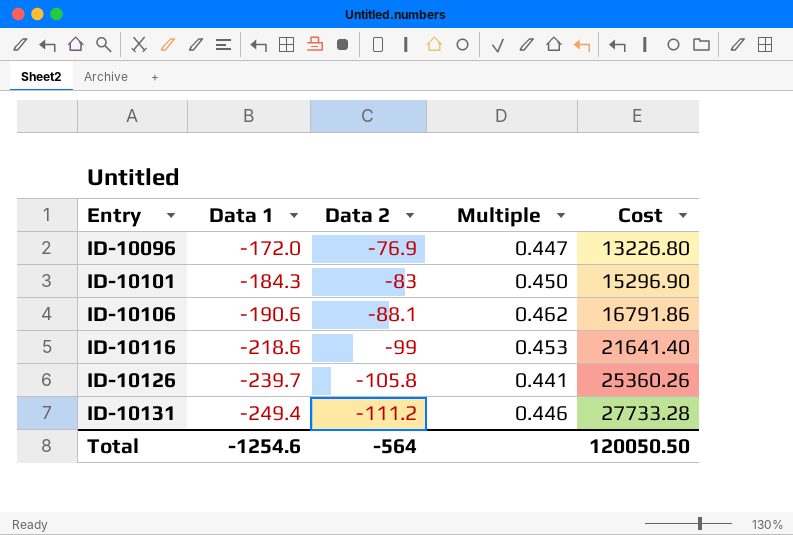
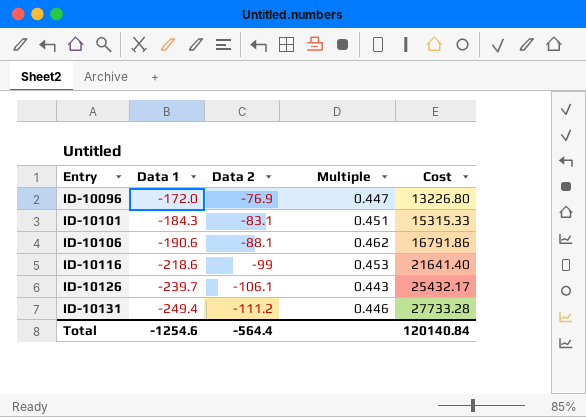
ID-10101 | Data 2: -83 -> -83.1
ID-10101 | Multiple: 0.450 -> 0.451
ID-10101 | Cost: 15296.90 -> 15315.33
ID-10126 | Data 2: -105.8 -> -106.1
ID-10126 | Multiple: 0.441 -> 0.443
ID-10126 | Cost: 25360.26 -> 25432.17
Total | Data 2: -564 -> -564.4
Total | Cost: 120050.50 -> 120140.84

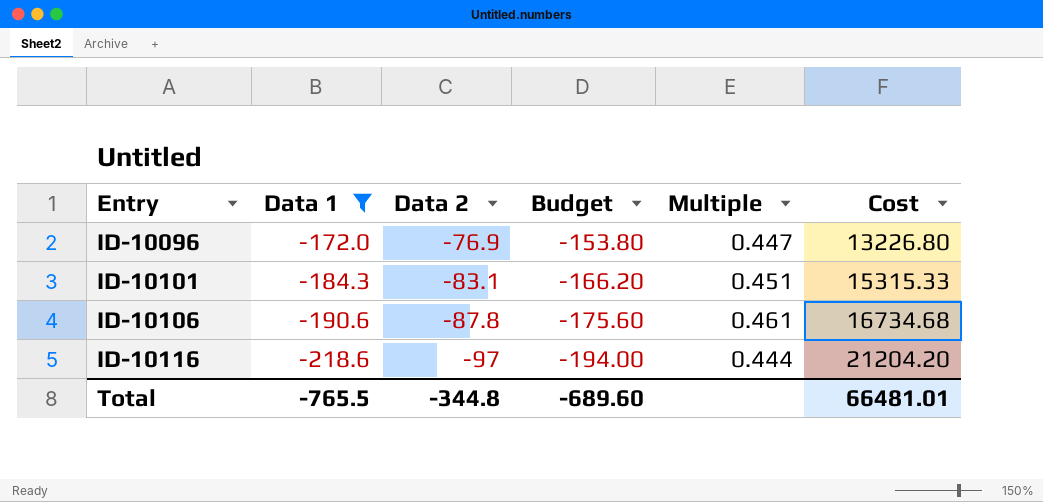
filter: none -> Data 1 >= -218.6
column Budget | formula: none -> [Data 2] * 2
ID-10106 | Data 2: -88.1 -> -87.8
ID-10106 | Multiple: 0.462 -> 0.461
ID-10106 | Cost: 16791.86 -> 16734.68
ID-10116 | Data 2: -99 -> -97
ID-10116 | Multiple: 0.453 -> 0.444
ID-10116 | Cost: 21641.40 -> 21204.20
Total | Data 1: -1254.6 -> -765.5
Total | Data 2: -564.4 -> -344.8
Total | Cost: 120140.84 -> 66481.01

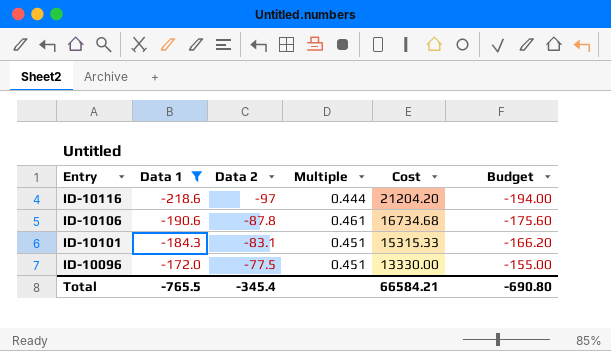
row order: Entry ascending -> Entry descending
column Budget | position: 4 -> 6
ID-10096 | Data 2: -76.9 -> -77.5
ID-10096 | Multiple: 0.447 -> 0.451
ID-10096 | Cost: 13226.80 -> 13330.00
ID-10096 | Budget: -153.80 -> -155.00
Total | Data 2: -344.8 -> -345.4
Total | Cost: 66481.01 -> 66584.21
Total | Budget: -689.60 -> -690.80

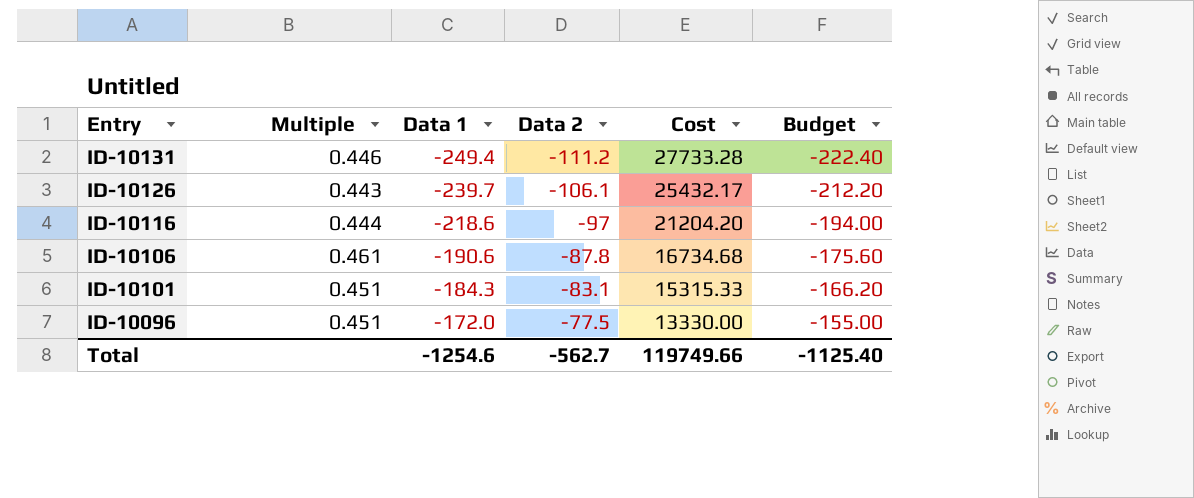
filter: Data 1 >= -218.6 -> none
column Multiple | position: 4 -> 2
Total | Data 1: -765.5 -> -1254.6
Total | Data 2: -345.4 -> -562.7
Total | Cost: 66584.21 -> 119749.66
Total | Budget: -690.80 -> -1125.40

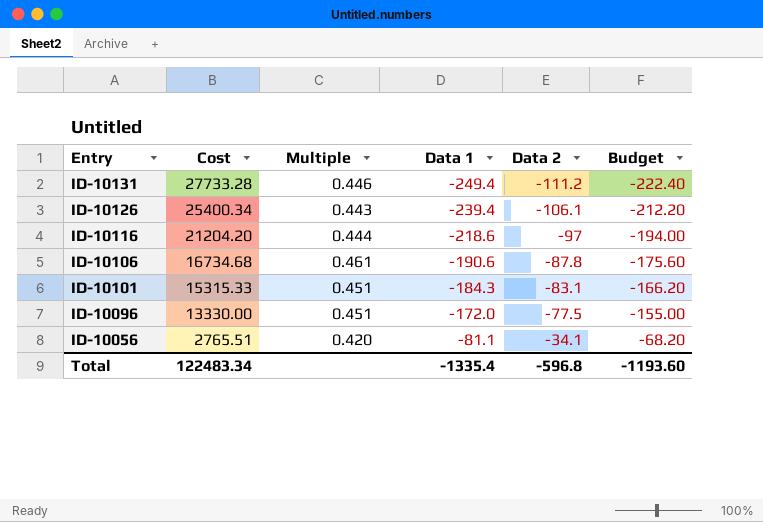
column Cost | position: 5 -> 2
ID-10126 | Cost: 25432.17 -> 25400.34
ID-10126 | Data 1: -239.7 -> -239.4
row ID-10056: none -> 2765.51 | 0.420 | -81.1 | -34.1 | -68.20
Total | Cost: 119749.66 -> 122483.34
Total | Data 1: -1254.6 -> -1335.4
Total | Data 2: -562.7 -> -596.8
Total | Budget: -1125.40 -> -1193.60

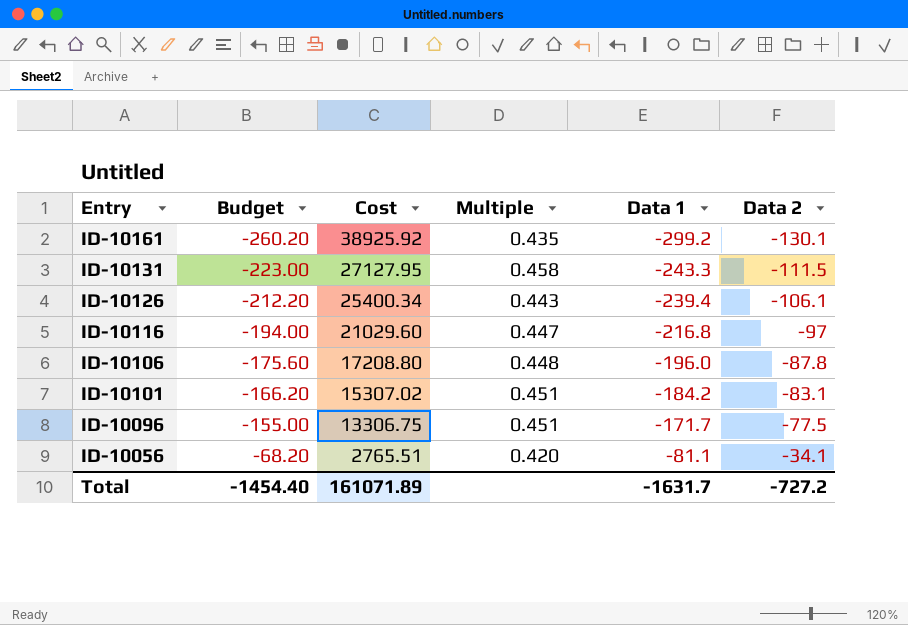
column Budget | position: 6 -> 2
row ID-10161: none -> -260.20 | 38925.92 | 0.435 | -299.2 | -130.1
ID-10131 | Budget: -222.40 -> -223.00
ID-10131 | Cost: 27733.28 -> 27127.95
ID-10131 | Multiple: 0.446 -> 0.458
ID-10131 | Data 1: -249.4 -> -243.3
ID-10131 | Data 2: -111.2 -> -111.5
ID-10116 | Cost: 21204.20 -> 21029.60
ID-10116 | Multiple: 0.444 -> 0.447
ID-10116 | Data 1: -218.6 -> -216.8
ID-10106 | Cost: 16734.68 -> 17208.80
ID-10106 | Multiple: 0.461 -> 0.448
ID-10106 | Data 1: -190.6 -> -196.0
ID-10101 | Cost: 15315.33 -> 15307.02
ID-10101 | Data 1: -184.3 -> -184.2
ID-10096 | Cost: 13330.00 -> 13306.75
ID-10096 | Data 1: -172.0 -> -171.7
Total | Budget: -1193.60 -> -1454.40
Total | Cost: 122483.34 -> 161071.89
Total | Data 1: -1335.4 -> -1631.7
Total | Data 2: -596.8 -> -727.2

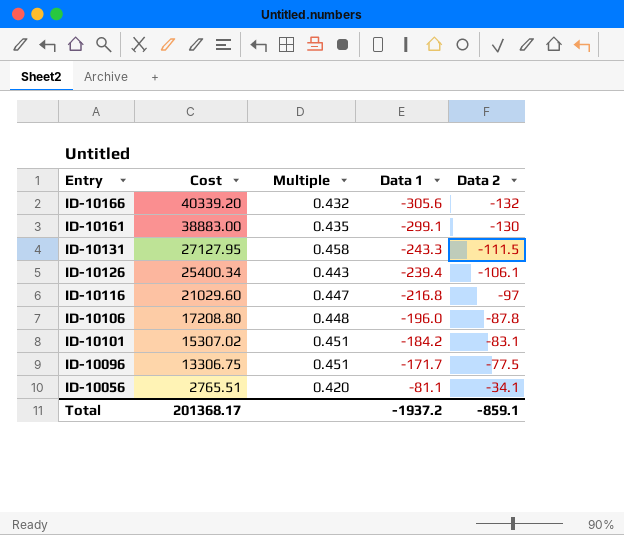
column Budget | formula: [Data 2] * 2 -> none
row ID-10166: none -> 40339.20 | 0.432 | -305.6 | -132
ID-10161 | Cost: 38925.92 -> 38883.00
ID-10161 | Data 1: -299.2 -> -299.1
ID-10161 | Data 2: -130.1 -> -130
Total | Cost: 161071.89 -> 201368.17
Total | Data 1: -1631.7 -> -1937.2
Total | Data 2: -727.2 -> -859.1

